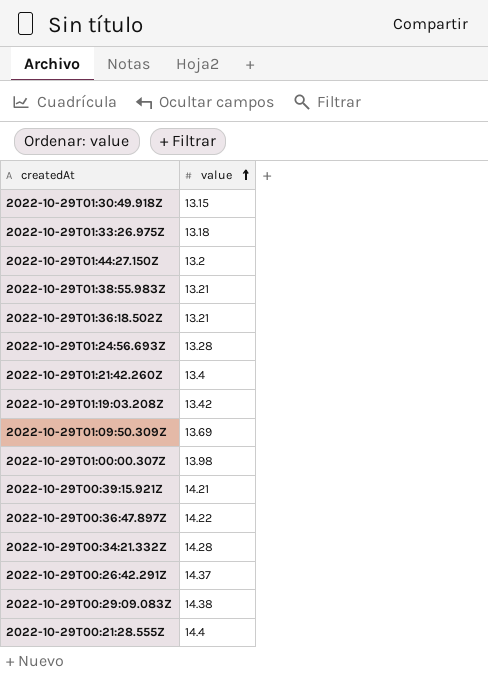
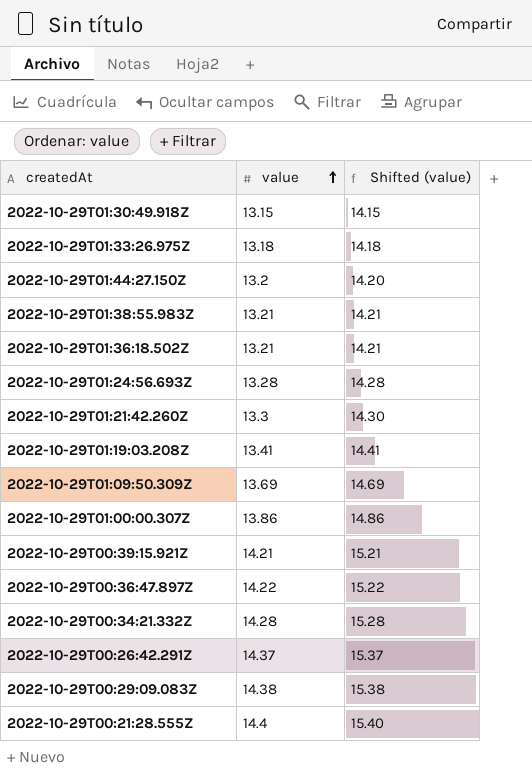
column Shifted (value) | formula: none -> [value] + 1
2022-10-29T01:21:42.260Z | value: 13.4 -> 13.3
2022-10-29T01:19:03.208Z | value: 13.42 -> 13.41
2022-10-29T01:00:00.307Z | value: 13.98 -> 13.86

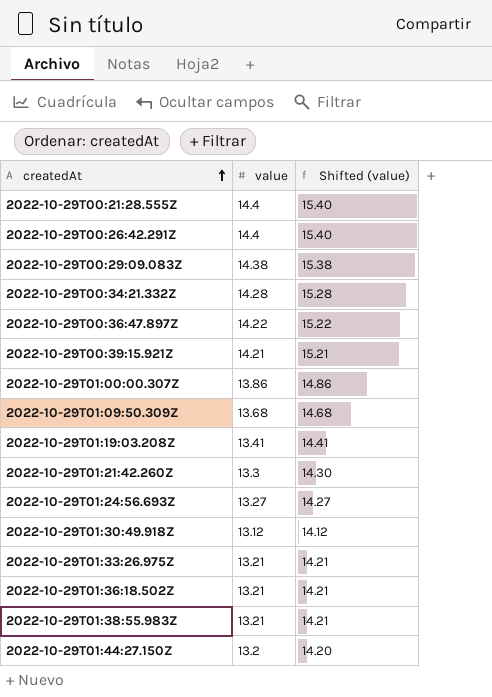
row order: value ascending -> createdAt ascending
2022-10-29T00:26:42.291Z | value: 14.37 -> 14.4
2022-10-29T00:26:42.291Z | Shifted (value): 15.37 -> 15.40
2022-10-29T01:09:50.309Z | value: 13.69 -> 13.68
2022-10-29T01:09:50.309Z | Shifted (value): 14.69 -> 14.68
2022-10-29T01:24:56.693Z | value: 13.28 -> 13.27
2022-10-29T01:24:56.693Z | Shifted (value): 14.28 -> 14.27
2022-10-29T01:30:49.918Z | value: 13.15 -> 13.12
2022-10-29T01:30:49.918Z | Shifted (value): 14.15 -> 14.12
2022-10-29T01:33:26.975Z | value: 13.18 -> 13.21
2022-10-29T01:33:26.975Z | Shifted (value): 14.18 -> 14.21

